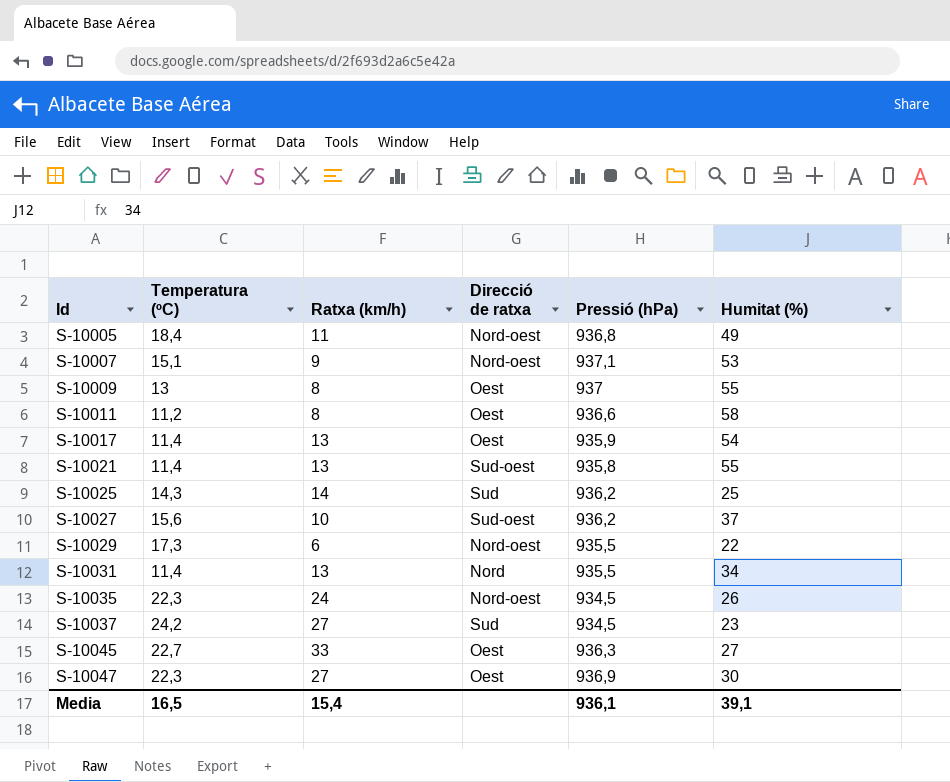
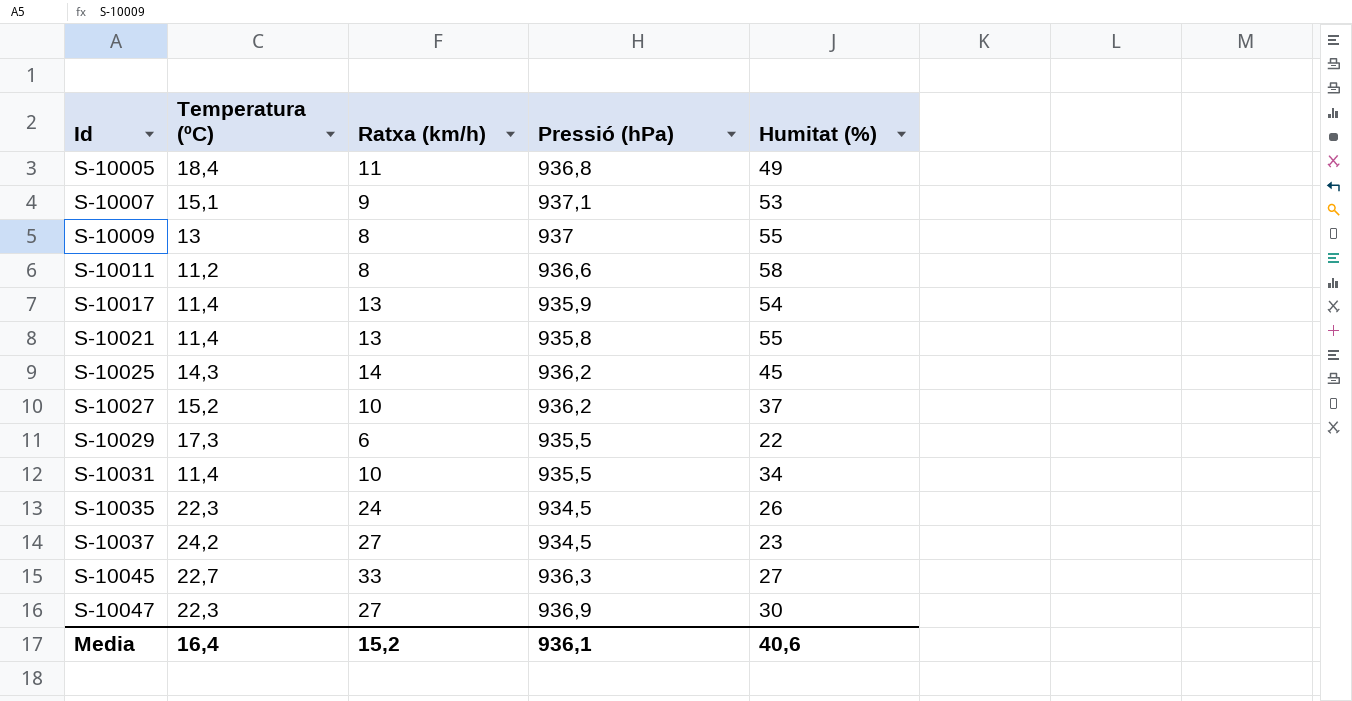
column Direcció de ratxa | position: 4 -> none
S-10025 | Humitat (%): 25 -> 45
S-10027 | Temperatura (ºC): 15,6 -> 15,2
S-10031 | Ratxa (km/h): 13 -> 10
Media | Temperatura (ºC): 16,5 -> 16,4
Media | Ratxa (km/h): 15,4 -> 15,2
Media | Humitat (%): 39,1 -> 40,6

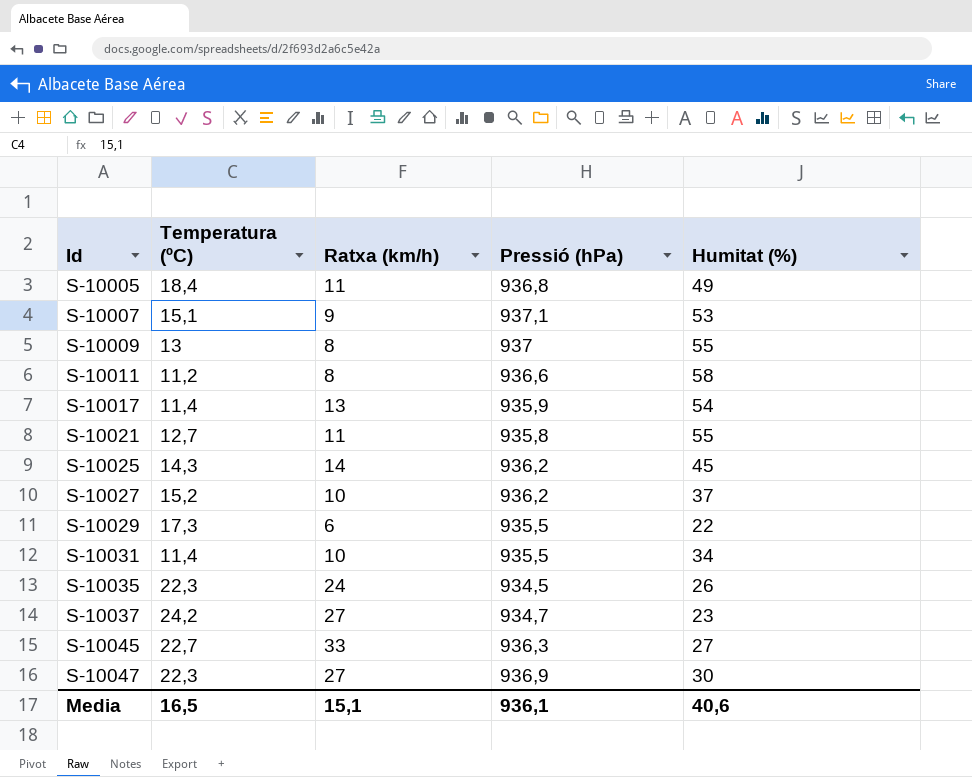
S-10021 | Temperatura (ºC): 11,4 -> 12,7
S-10021 | Ratxa (km/h): 13 -> 11
S-10037 | Pressió (hPa): 934,5 -> 934,7
Media | Temperatura (ºC): 16,4 -> 16,5
Media | Ratxa (km/h): 15,2 -> 15,1

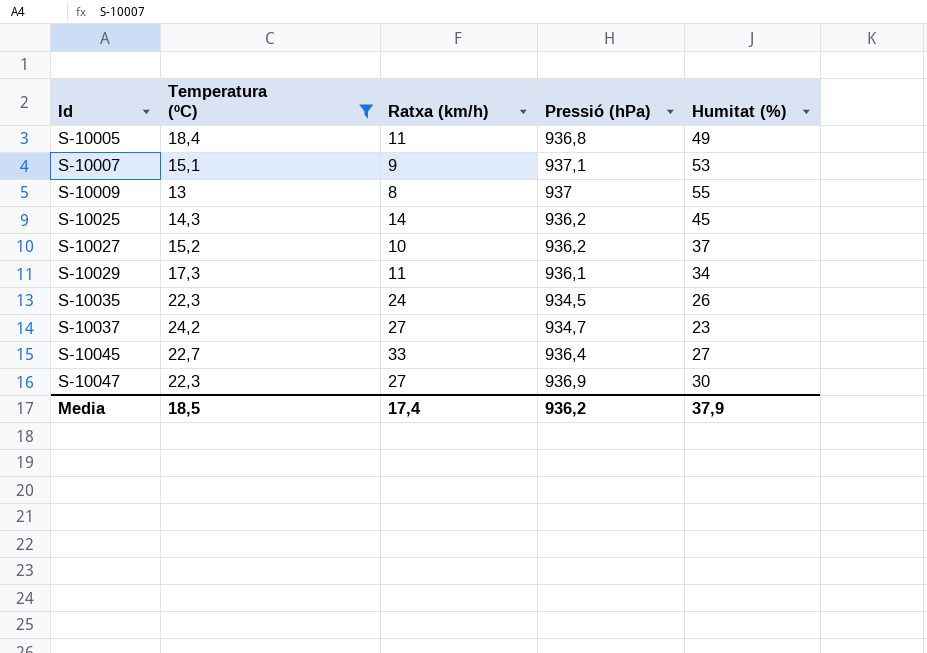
filter: none -> Temperatura (ºC) >= 13
S-10029 | Ratxa (km/h): 6 -> 11
S-10029 | Pressió (hPa): 935,5 -> 936,1
S-10029 | Humitat (%): 22 -> 34
S-10045 | Pressió (hPa): 936,3 -> 936,4
Media | Temperatura (ºC): 16,5 -> 18,5
Media | Ratxa (km/h): 15,1 -> 17,4
Media | Pressió (hPa): 936,1 -> 936,2
Media | Humitat (%): 40,6 -> 37,9

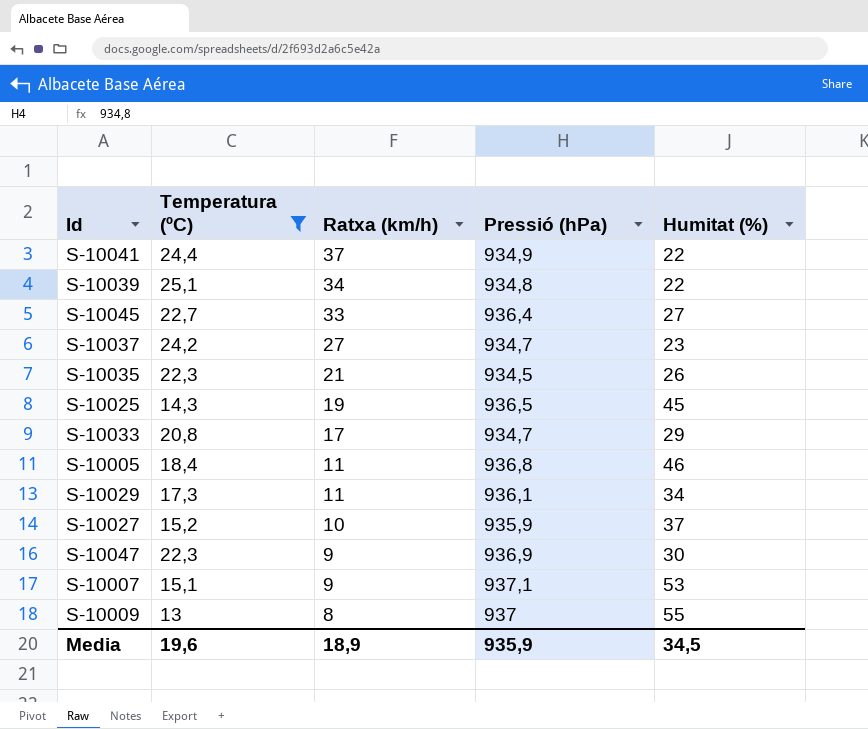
row order: Id ascending -> Ratxa (km/h) descending
row S-10041: none -> 24,4 | 37 | 934,9 | 22
row S-10039: none -> 25,1 | 34 | 934,8 | 22
S-10035 | Ratxa (km/h): 24 -> 21
S-10025 | Ratxa (km/h): 14 -> 19
S-10025 | Pressió (hPa): 936,2 -> 936,5
row S-10033: none -> 20,8 | 17 | 934,7 | 29
S-10005 | Humitat (%): 49 -> 46
S-10027 | Pressió (hPa): 936,2 -> 935,9
S-10047 | Ratxa (km/h): 27 -> 9
Media | Temperatura (ºC): 18,5 -> 19,6
Media | Ratxa (km/h): 17,4 -> 18,9
Media | Pressió (hPa): 936,2 -> 935,9
Media | Humitat (%): 37,9 -> 34,5

